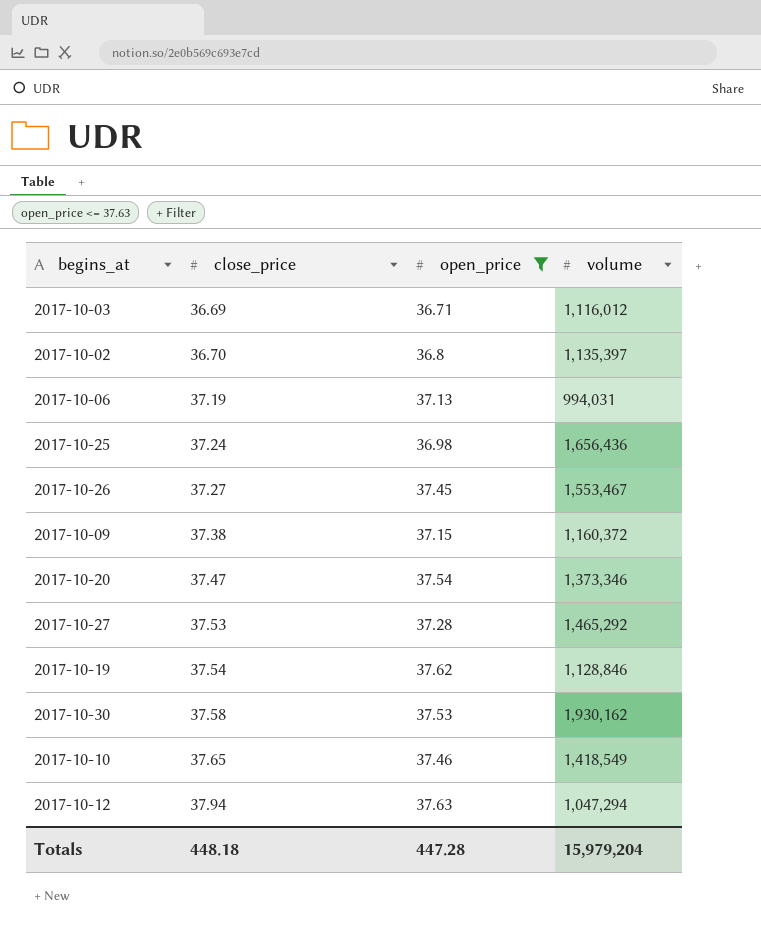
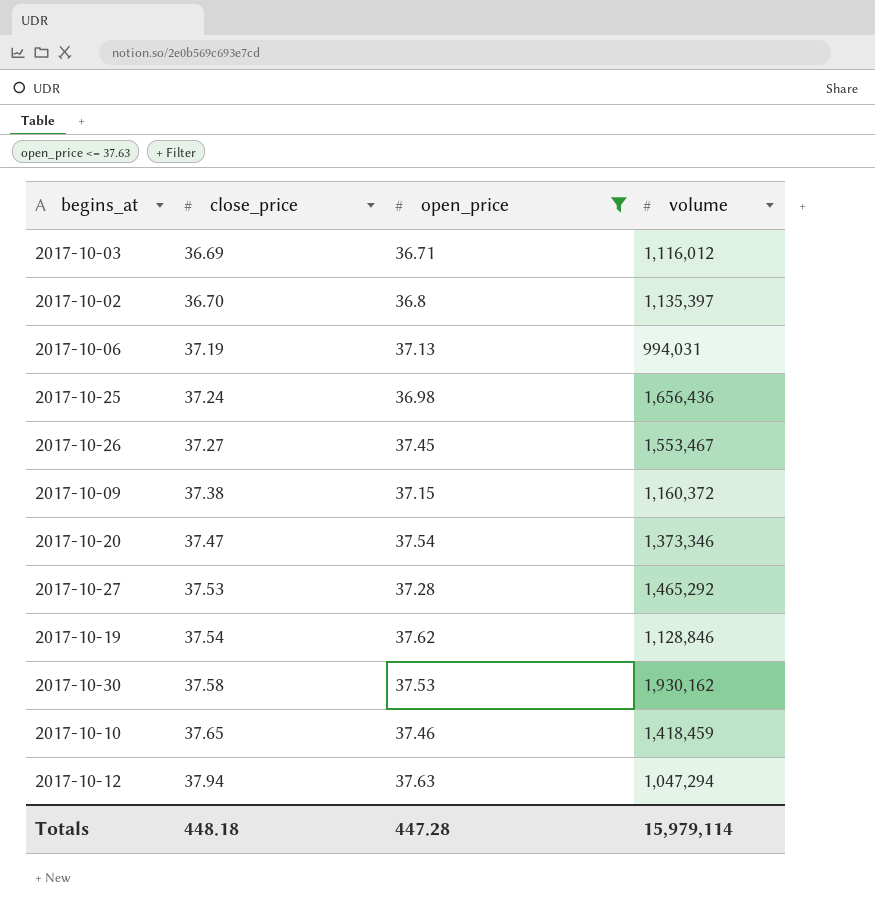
2017-10-10 | volume: 1,418,549 -> 1,418,459
Totals | volume: 15,979,204 -> 15,979,114

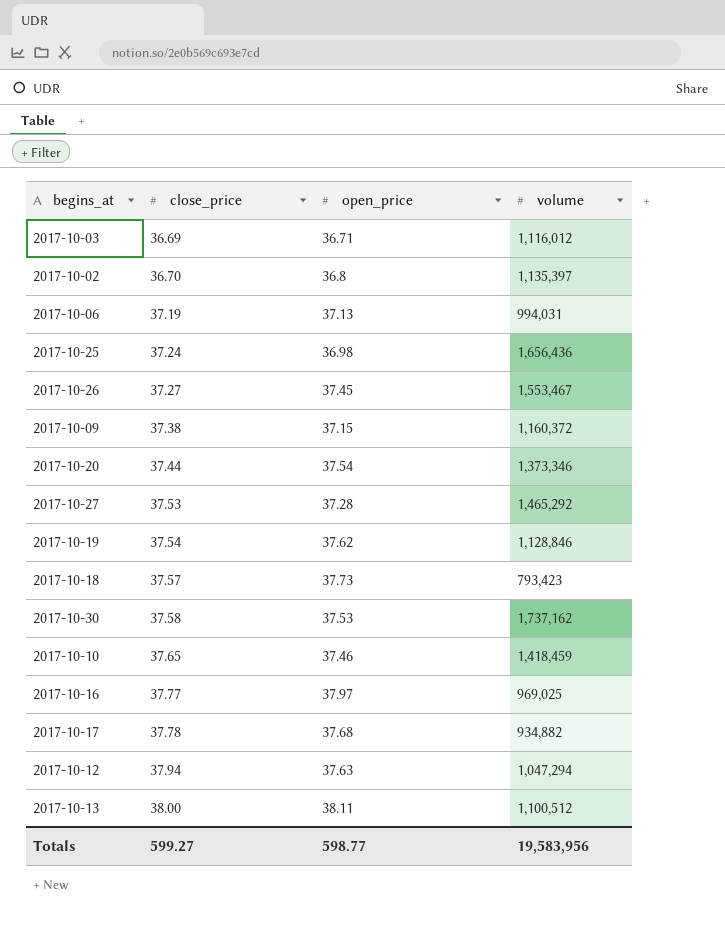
filter: open_price <= 37.63 -> none
2017-10-20 | close_price: 37.47 -> 37.44
2017-10-30 | volume: 1,930,162 -> 1,737,162
Totals | close_price: 448.18 -> 599.27
Totals | open_price: 447.28 -> 598.77
Totals | volume: 15,979,114 -> 19,583,956

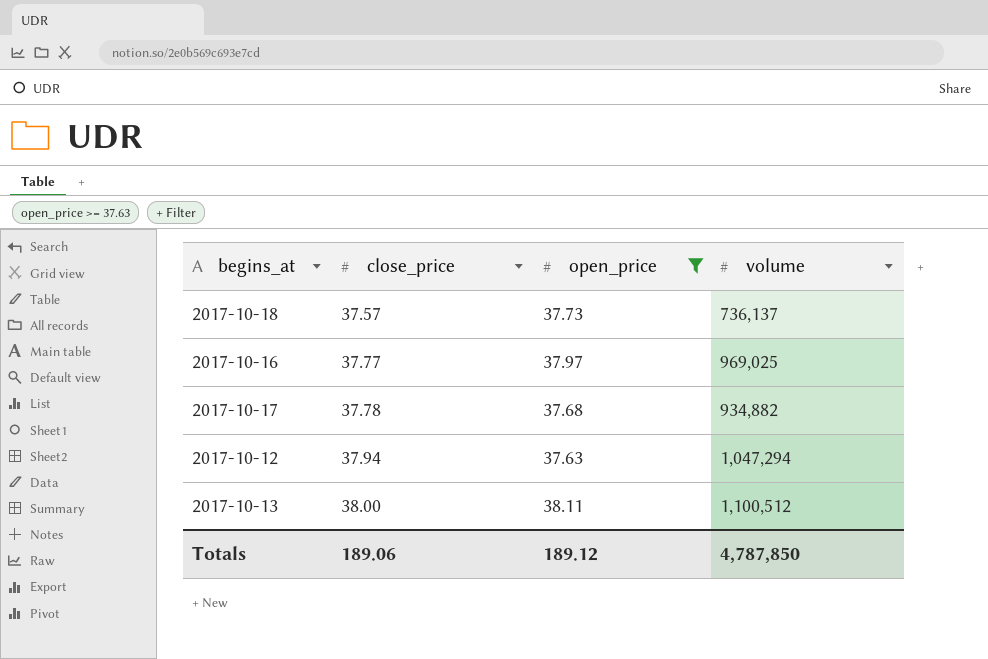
filter: none -> open_price >= 37.63
2017-10-18 | volume: 793,423 -> 736,137
Totals | close_price: 599.27 -> 189.06
Totals | open_price: 598.77 -> 189.12
Totals | volume: 19,583,956 -> 4,787,850

